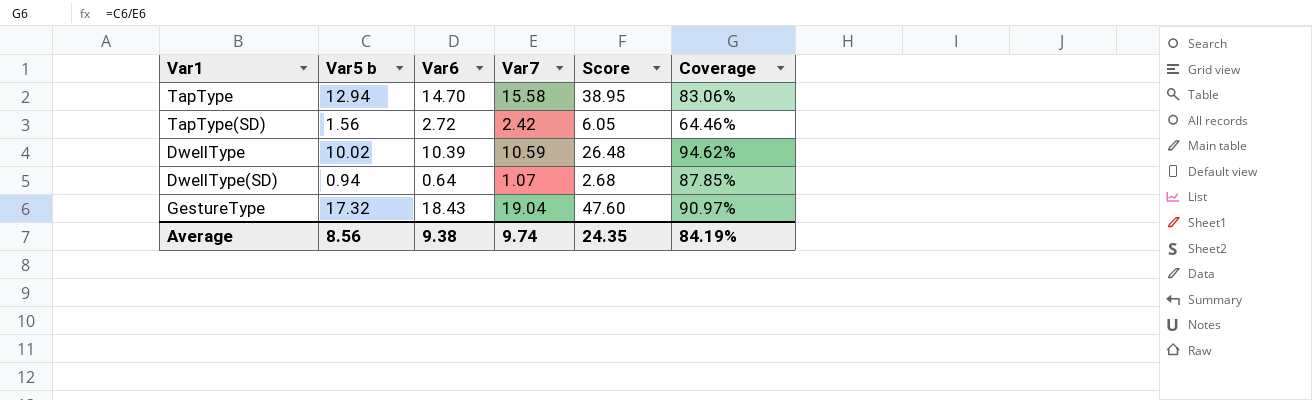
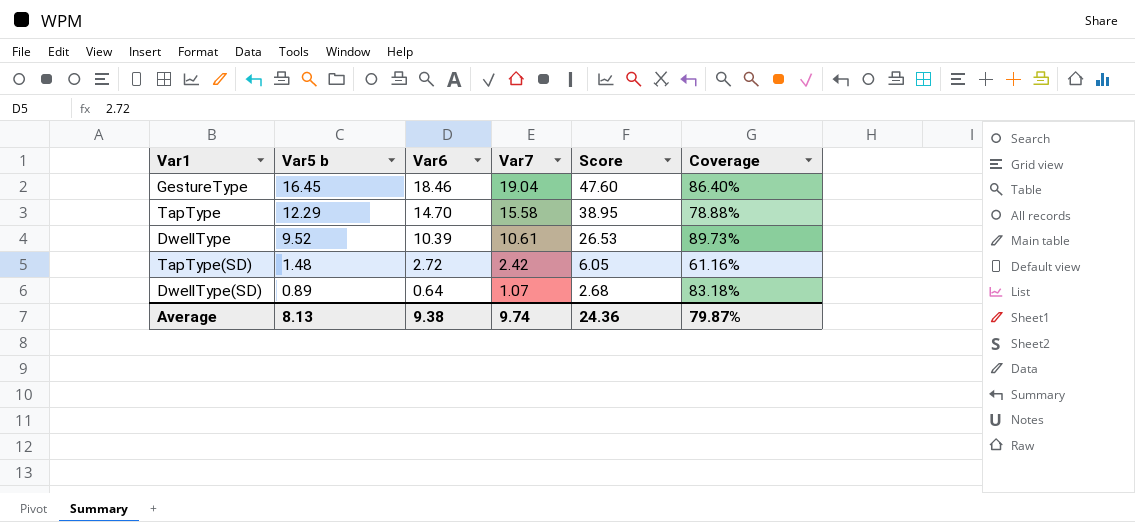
row order: none -> Var5 b descending
GestureType | Var5 b: 17.32 -> 16.45
GestureType | Var6: 18.43 -> 18.46
GestureType | Coverage: 90.97% -> 86.40%
TapType | Var5 b: 12.94 -> 12.29
TapType | Coverage: 83.06% -> 78.88%
DwellType | Var5 b: 10.02 -> 9.52
DwellType | Var7: 10.59 -> 10.61
DwellType | Score: 26.48 -> 26.53
DwellType | Coverage: 94.62% -> 89.73%
TapType(SD) | Var5 b: 1.56 -> 1.48
TapType(SD) | Coverage: 64.46% -> 61.16%
DwellType(SD) | Var5 b: 0.94 -> 0.89
DwellType(SD) | Coverage: 87.85% -> 83.18%
Average | Var5 b: 8.56 -> 8.13
Average | Score: 24.35 -> 24.36
Average | Coverage: 84.19% -> 79.87%

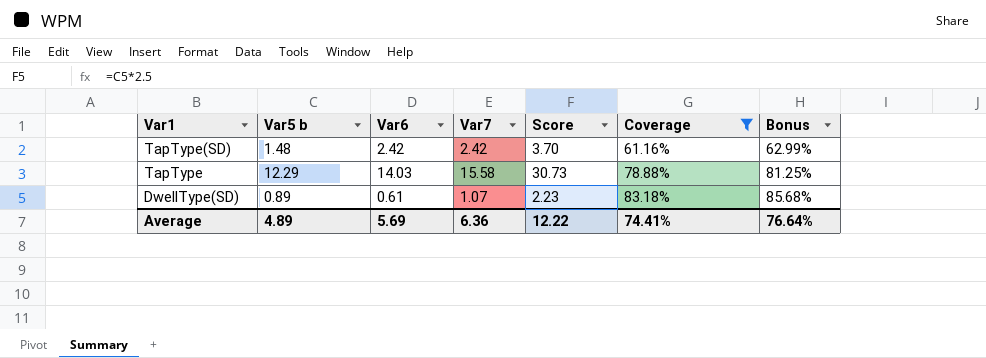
filter: none -> Coverage <= 83.18%
row order: Var5 b descending -> Var1 descending
column Score | formula: [Var7] * 2.5 -> [Var5 b] * 2.5
column Bonus | formula: none -> [Coverage] * 1.03
TapType(SD) | Var6: 2.72 -> 2.42
TapType | Var6: 14.70 -> 14.03
DwellType(SD) | Var6: 0.64 -> 0.61
Average | Var5 b: 8.13 -> 4.89
Average | Var6: 9.38 -> 5.69
Average | Var7: 9.74 -> 6.36
Average | Score: 24.36 -> 12.22
Average | Coverage: 79.87% -> 74.41%

